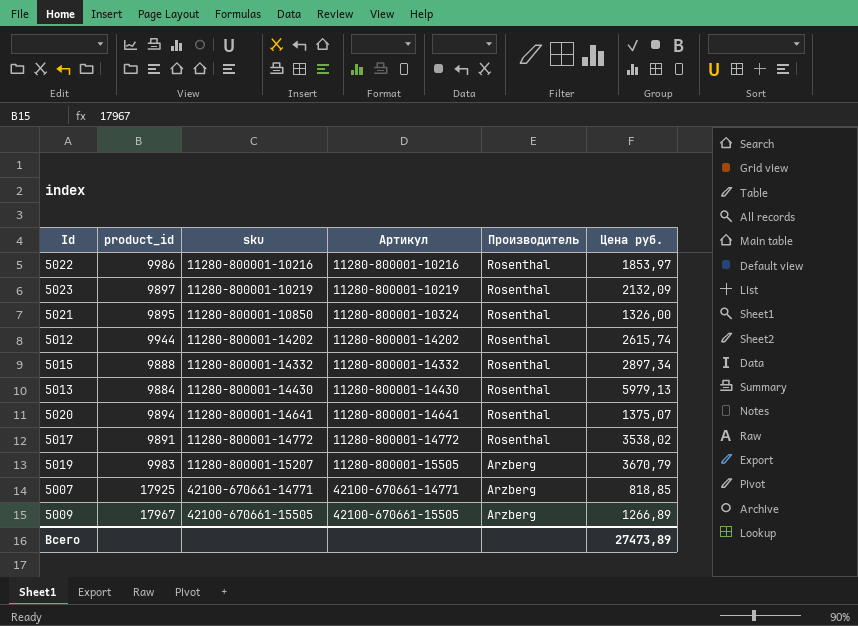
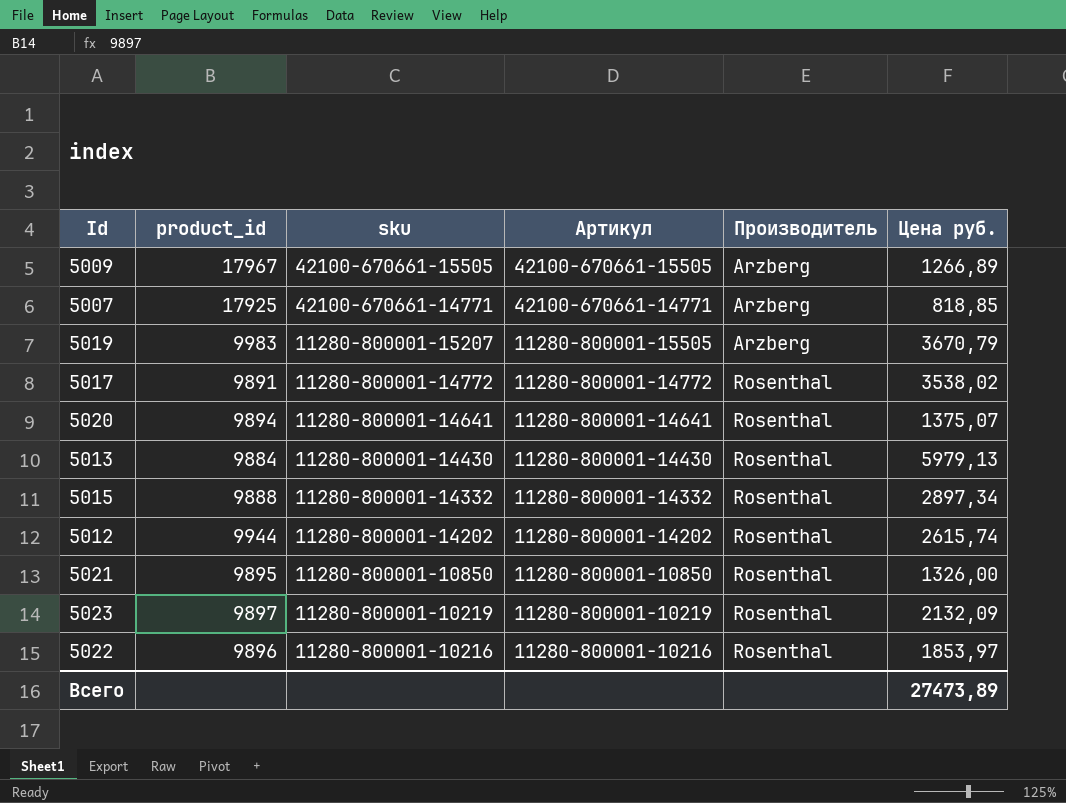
row order: sku ascending -> sku descending
5021 | Артикул: 11280-800001-10324 -> 11280-800001-10850
5022 | product_id: 9986 -> 9896

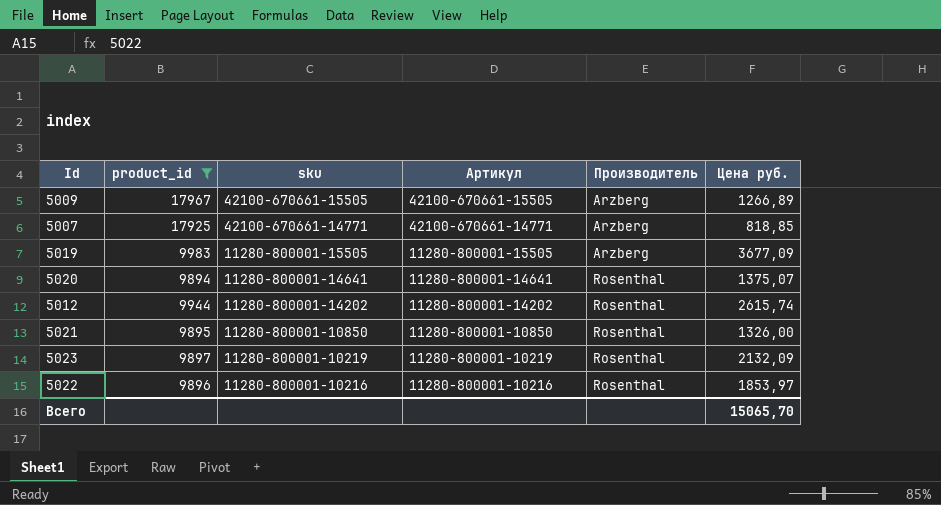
filter: none -> product_id >= 9894
5019 | sku: 11280-800001-15207 -> 11280-800001-15505
5019 | Цена руб.: 3670,79 -> 3677,09
Всего | Цена руб.: 27473,89 -> 15065,70

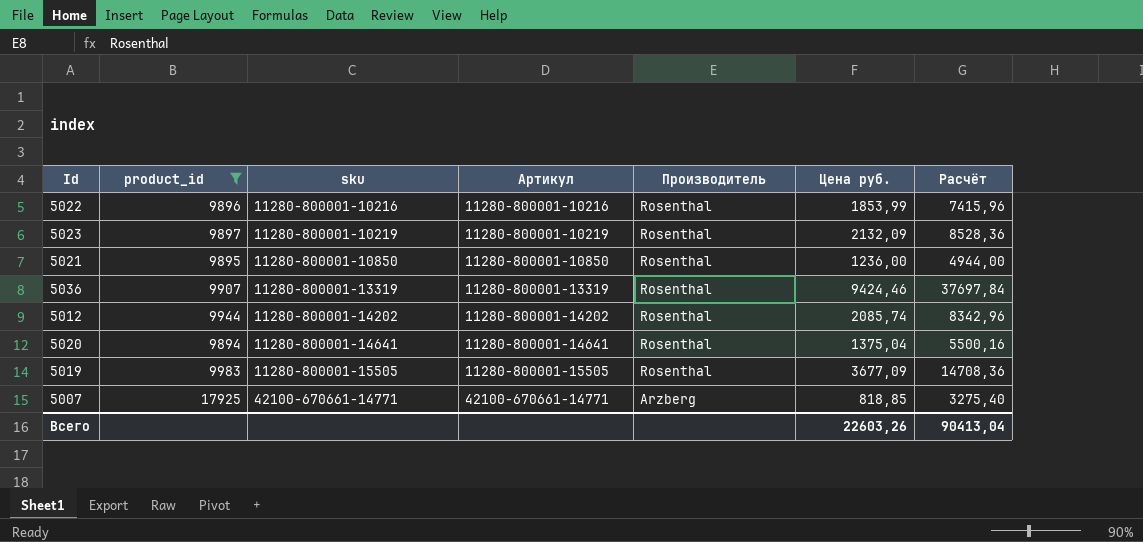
row order: sku descending -> sku ascending
column Расчёт | formula: none -> [Цена руб.] * 4
row 5009: 17967 | 42100-670661-15505 | 42100-670661-15505 | Arzberg | 1266,89 -> none
5022 | Цена руб.: 1853,97 -> 1853,99
5021 | Цена руб.: 1326,00 -> 1236,00
row 5036: none -> 9907 | 11280-800001-13319 | 11280-800001-13319 | Rosenthal | 9424,46 | 37697,84
5012 | Цена руб.: 2615,74 -> 2085,74
5020 | Цена руб.: 1375,07 -> 1375,04
5019 | Производитель: Arzberg -> Rosenthal
Всего | Цена руб.: 15065,70 -> 22603,26

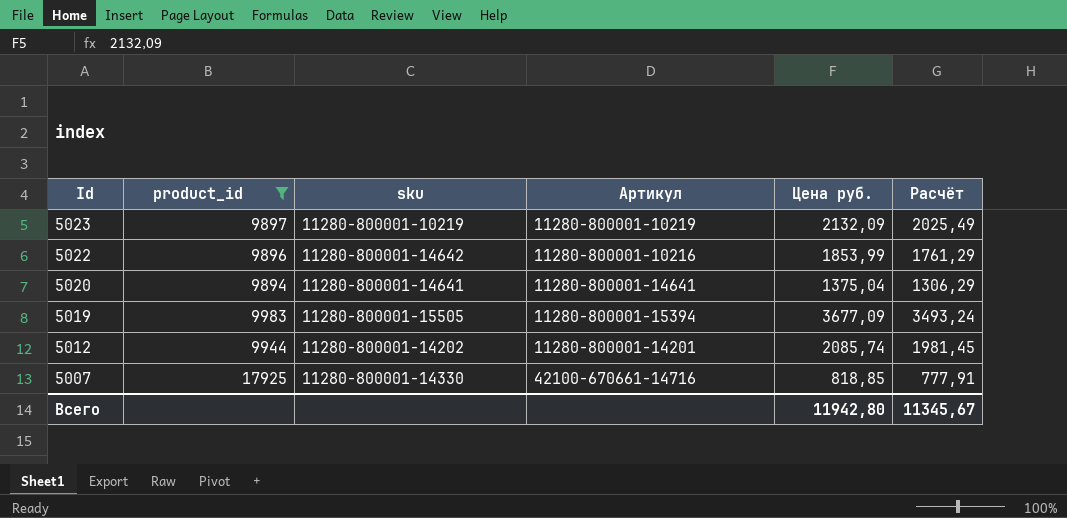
row order: sku ascending -> Id descending
column Производитель | position: 5 -> none
column Расчёт | formula: [Цена руб.] * 4 -> [Цена руб.] * 0,95
row 5021: 9895 | 11280-800001-10850 | 11280-800001-10850 | Rosenthal | 1236,00 | 4944,00 -> none
row 5036: 9907 | 11280-800001-13319 | 11280-800001-13319 | Rosenthal | 9424,46 | 37697,84 -> none
5022 | sku: 11280-800001-10216 -> 11280-800001-14642
5019 | Артикул: 11280-800001-15505 -> 11280-800001-15394
5012 | Артикул: 11280-800001-14202 -> 11280-800001-14201
5007 | sku: 42100-670661-14771 -> 11280-800001-14330
5007 | Артикул: 42100-670661-14771 -> 42100-670661-14716
Всего | Цена руб.: 22603,26 -> 11942,80
Всего | Расчёт: 90413,04 -> 11345,67

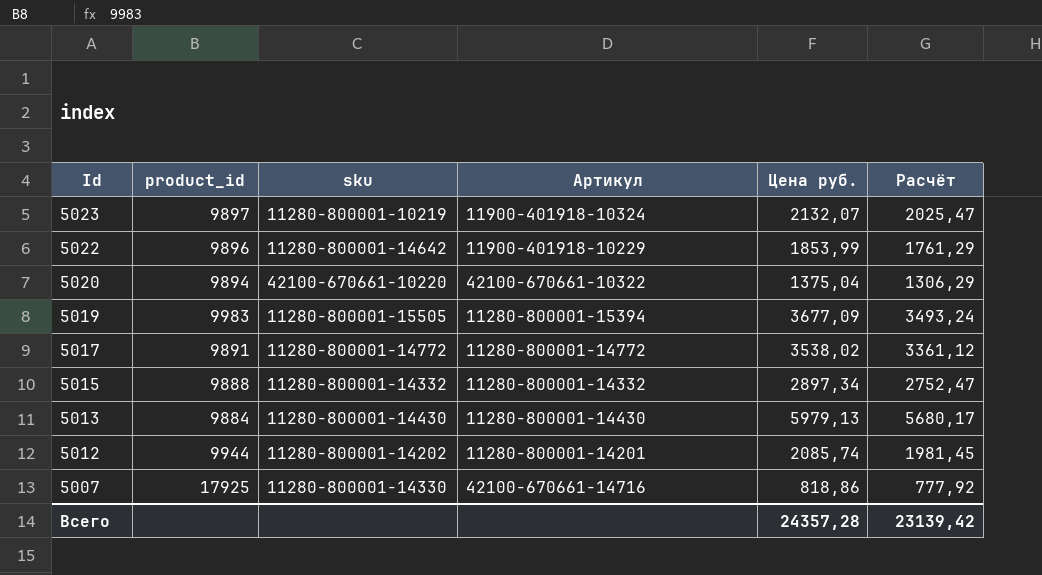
filter: product_id >= 9894 -> none
5023 | Артикул: 11280-800001-10219 -> 11900-401918-10324
5023 | Цена руб.: 2132,09 -> 2132,07
5023 | Расчёт: 2025,49 -> 2025,47
5022 | Артикул: 11280-800001-10216 -> 11900-401918-10229
5020 | sku: 11280-800001-14641 -> 42100-670661-10220
5020 | Артикул: 11280-800001-14641 -> 42100-670661-10322
5007 | Цена руб.: 818,85 -> 818,86
5007 | Расчёт: 777,91 -> 777,92
Всего | Цена руб.: 11942,80 -> 24357,28
Всего | Расчёт: 11345,67 -> 23139,42

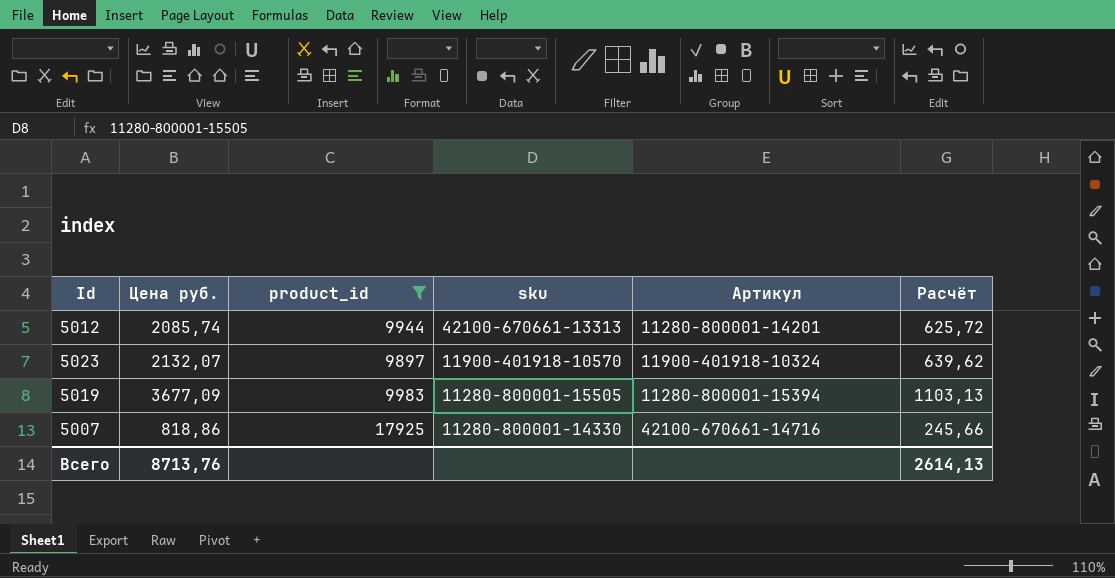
filter: none -> product_id >= 9897
row order: Id descending -> sku descending
column Цена руб. | position: 5 -> 2
column Расчёт | formula: [Цена руб.] * 0,95 -> [Цена руб.] * 0,3
5012 | sku: 11280-800001-14202 -> 42100-670661-13313
5023 | sku: 11280-800001-10219 -> 11900-401918-10570
Всего | Цена руб.: 24357,28 -> 8713,76
Всего | Расчёт: 23139,42 -> 2614,13

